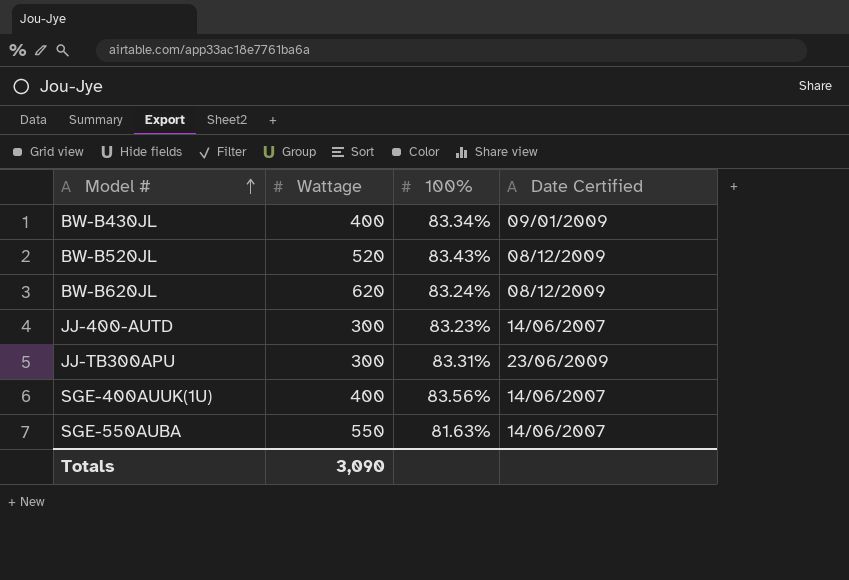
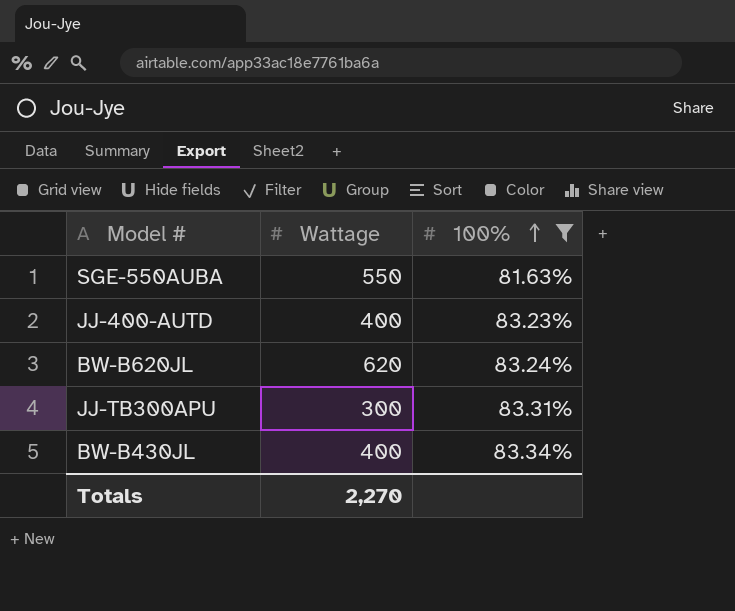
filter: none -> 100% <= 83.34%
row order: Model # ascending -> 100% ascending
column Date Certified | position: 4 -> none
JJ-400-AUTD | Wattage: 300 -> 400
Totals | Wattage: 3,090 -> 2,270

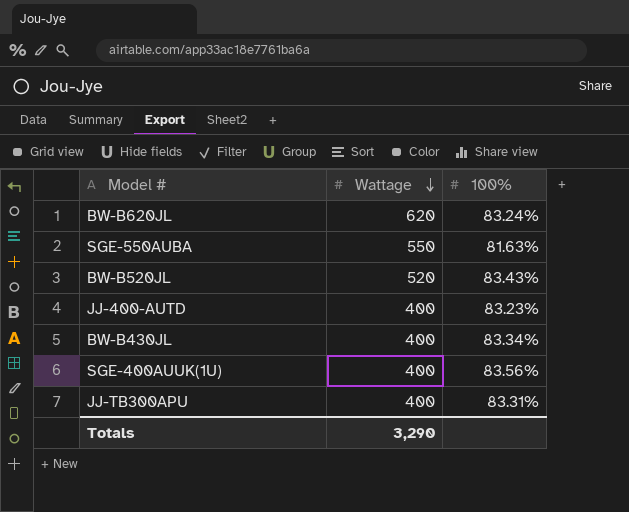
filter: 100% <= 83.34% -> none
row order: 100% ascending -> Wattage descending
JJ-TB300APU | Wattage: 300 -> 400
Totals | Wattage: 2,270 -> 3,290

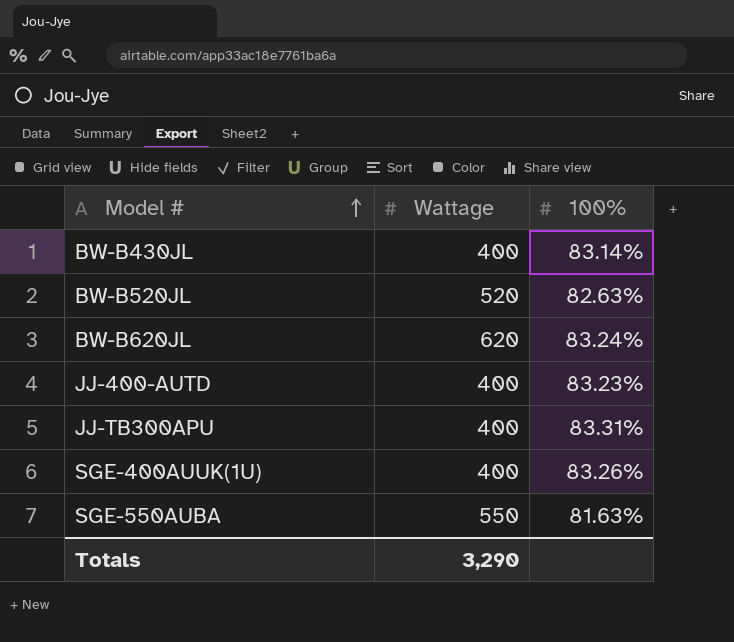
row order: Wattage descending -> Model # ascending
BW-B430JL | 100%: 83.34% -> 83.14%
BW-B520JL | 100%: 83.43% -> 82.63%
SGE-400AUUK(1U) | 100%: 83.56% -> 83.26%

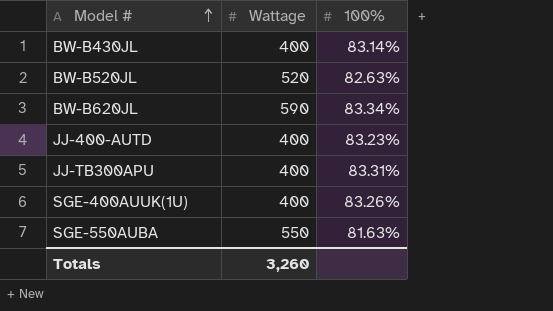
BW-B620JL | Wattage: 620 -> 590
BW-B620JL | 100%: 83.24% -> 83.34%
Totals | Wattage: 3,290 -> 3,260

